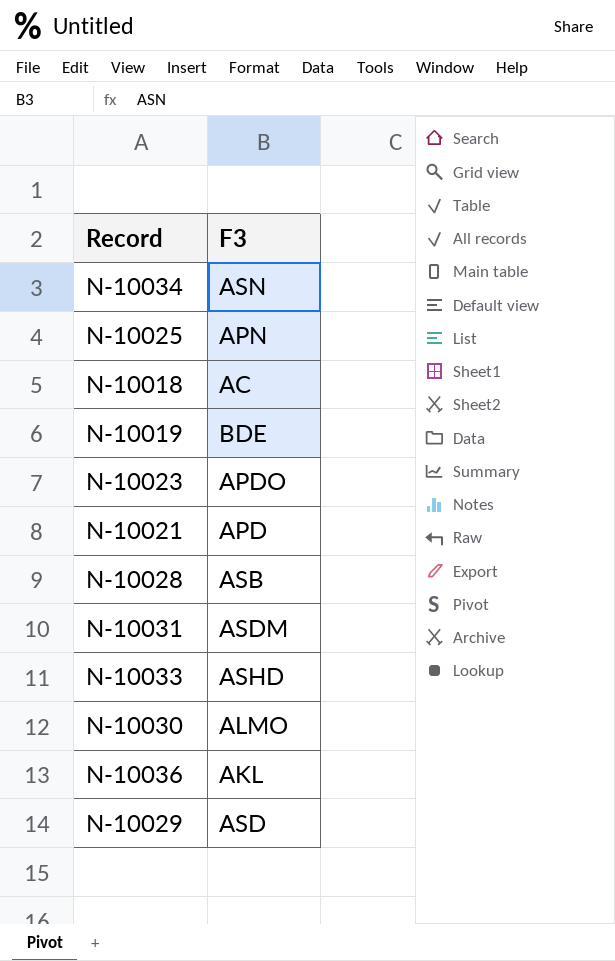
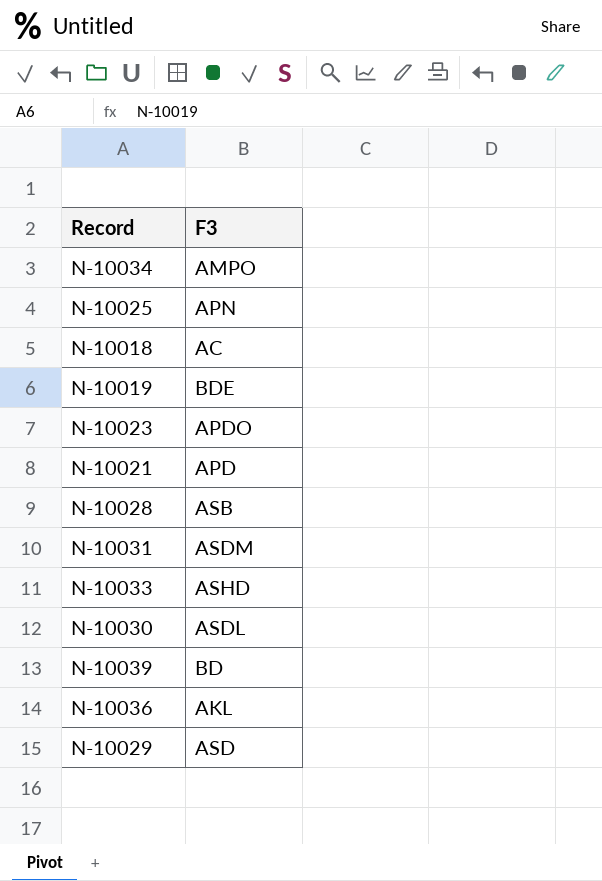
N-10034 | F3: ASN -> AMPO
N-10030 | F3: ALMO -> ASDL
row N-10039: none -> BD

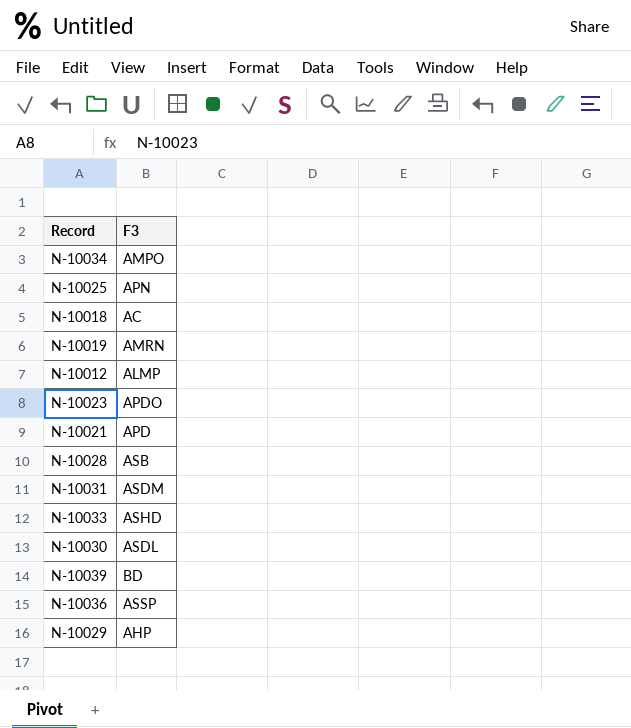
N-10019 | F3: BDE -> AMRN
row N-10012: none -> ALMP
N-10036 | F3: AKL -> ASSP
N-10029 | F3: ASD -> AHP

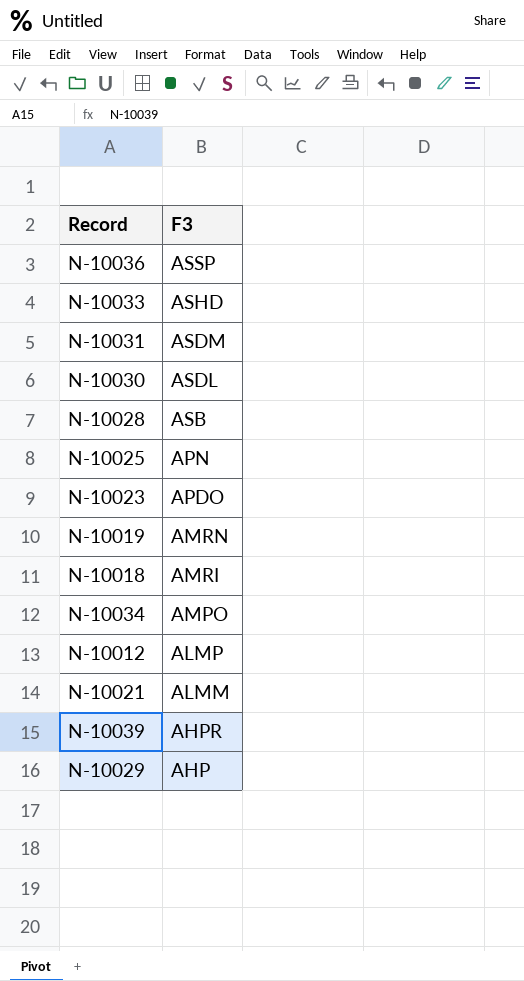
row order: none -> F3 descending
N-10018 | F3: AC -> AMRI
N-10021 | F3: APD -> ALMM
N-10039 | F3: BD -> AHPR

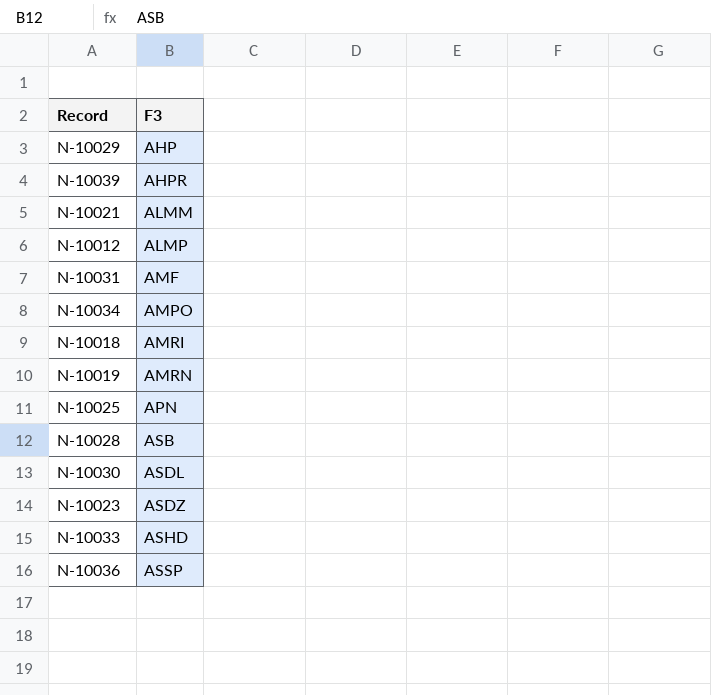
row order: F3 descending -> F3 ascending
N-10031 | F3: ASDM -> AMF
N-10023 | F3: APDO -> ASDZ

